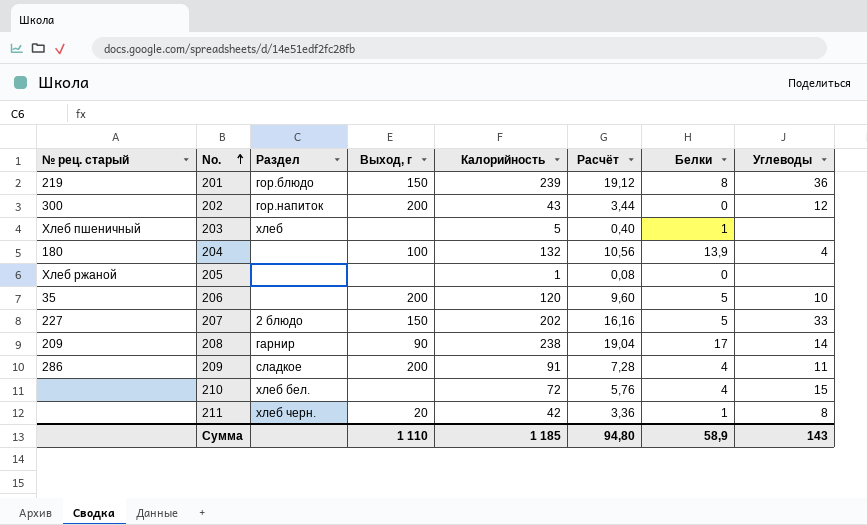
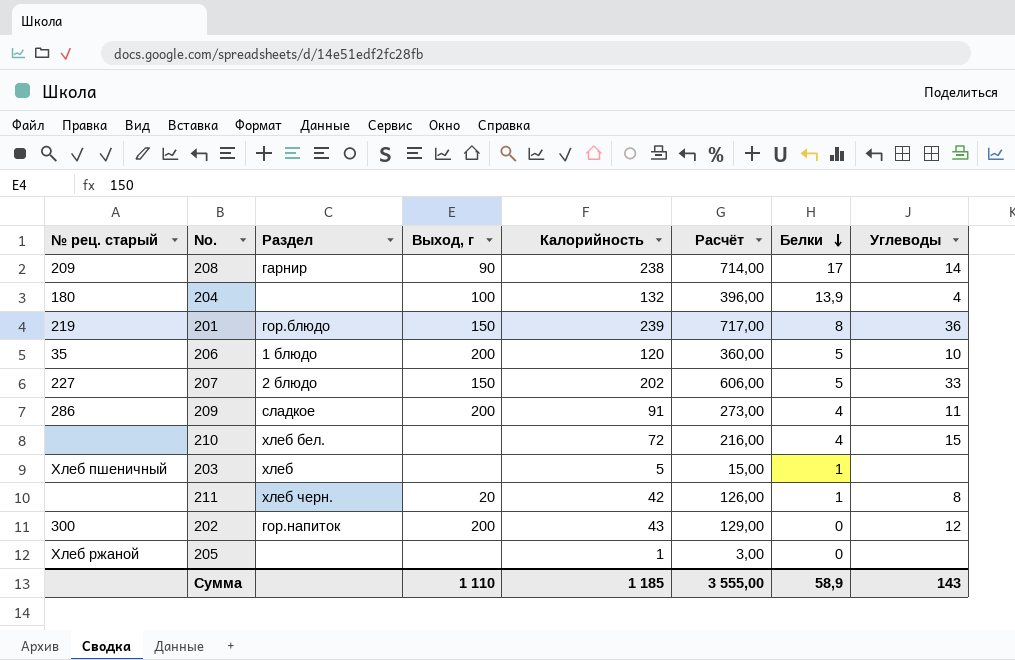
row order: No. ascending -> Белки descending
column Расчёт | formula: [Калорийность] * 0,08 -> [Калорийность] * 3
206 | Раздел: none -> 1 блюдо
Сумма | Расчёт: 94,80 -> 3 555,00

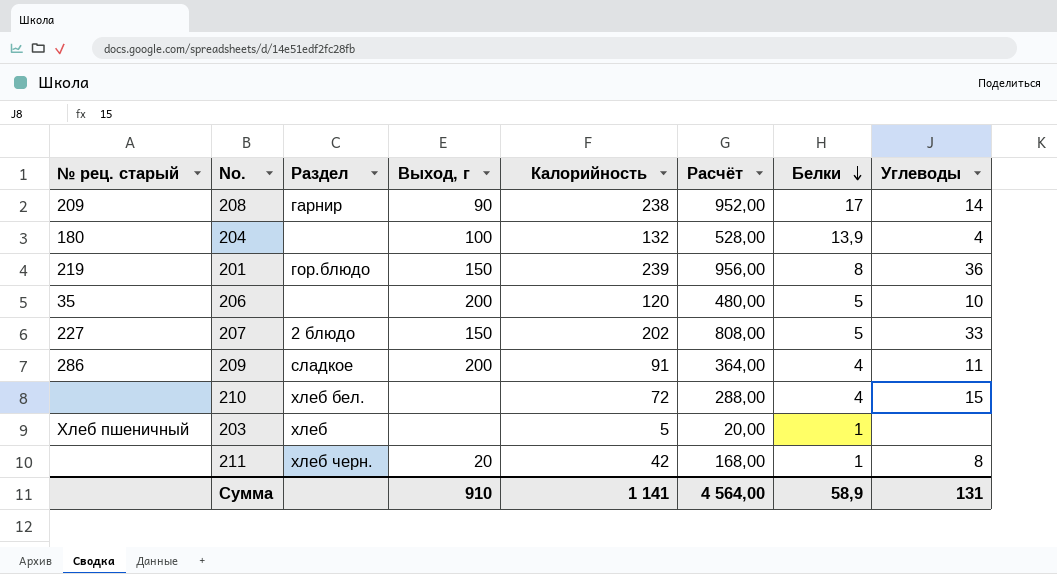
column Расчёт | formula: [Калорийность] * 3 -> [Калорийность] * 4
row 202: 300 | гор.напиток | 200 | 43 | 129,00 | 0 | 12 -> none
row 205: Хлеб ржаной | none | none | 1 | 3,00 | 0 | none -> none
206 | Раздел: 1 блюдо -> none
Сумма | Выход, г: 1 110 -> 910
Сумма | Калорийность: 1 185 -> 1 141
Сумма | Расчёт: 3 555,00 -> 4 564,00
Сумма | Углеводы: 143 -> 131

